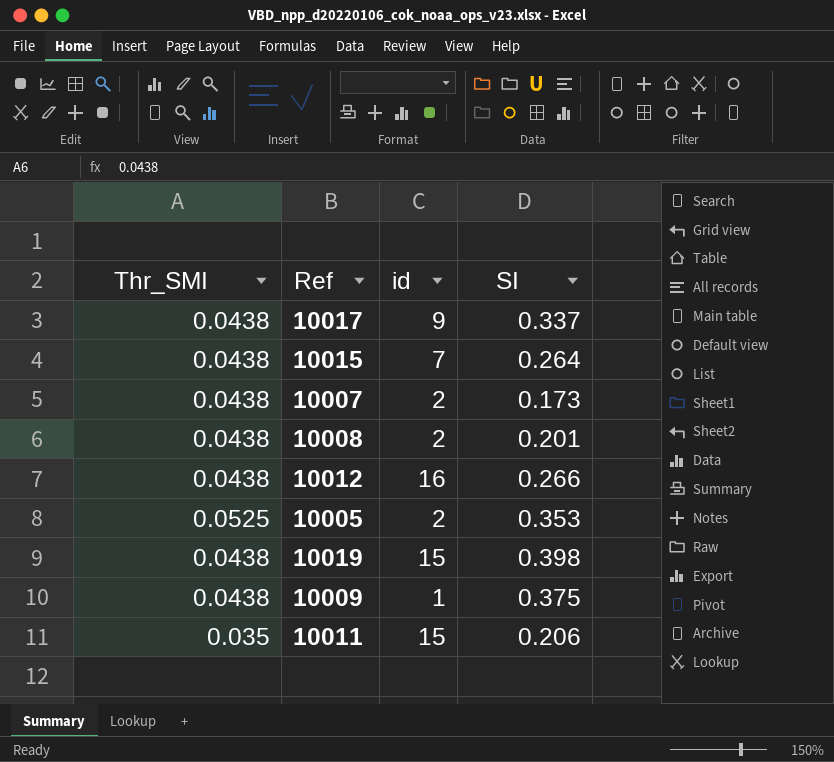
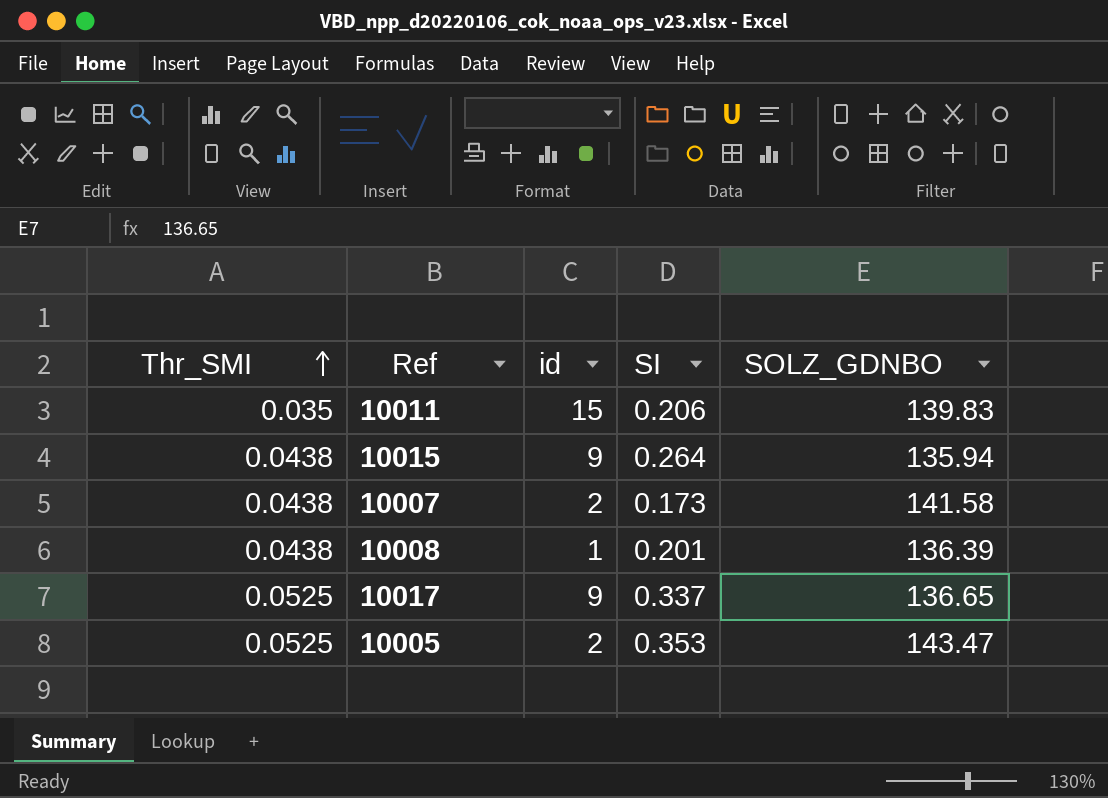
row order: none -> Thr_SMI ascending
column SOLZ_GDNBO | position: none -> 5
row 10012: 0.0438 | 16 | 0.266 -> none
row 10019: 0.0438 | 15 | 0.398 -> none
row 10009: 0.0438 | 1 | 0.375 -> none
10015 | id: 7 -> 9
10008 | id: 2 -> 1
10017 | Thr_SMI: 0.0438 -> 0.0525

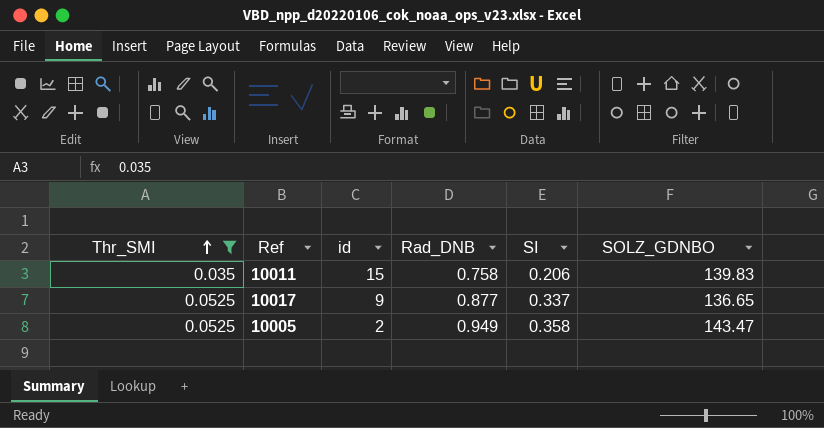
filter: none -> Thr_SMI != 0.0438
column Rad_DNB | position: none -> 4
10005 | SI: 0.353 -> 0.358

